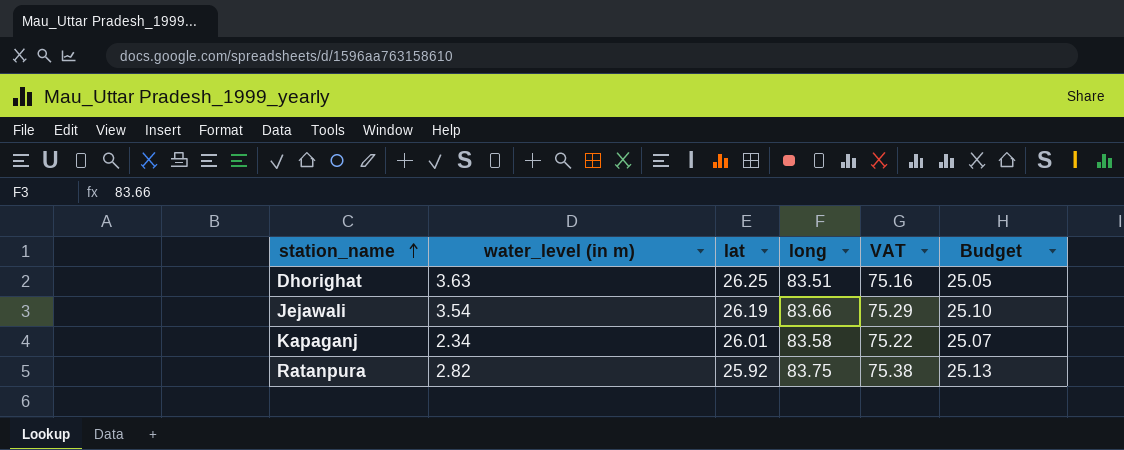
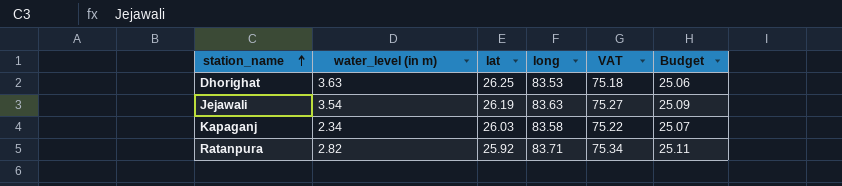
Dhorighat | long: 83.51 -> 83.53
Dhorighat | VAT: 75.16 -> 75.18
Dhorighat | Budget: 25.05 -> 25.06
Jejawali | long: 83.66 -> 83.63
Jejawali | VAT: 75.29 -> 75.27
Jejawali | Budget: 25.10 -> 25.09
Kapaganj | lat: 26.01 -> 26.03
Ratanpura | long: 83.75 -> 83.71
Ratanpura | VAT: 75.38 -> 75.34
Ratanpura | Budget: 25.13 -> 25.11

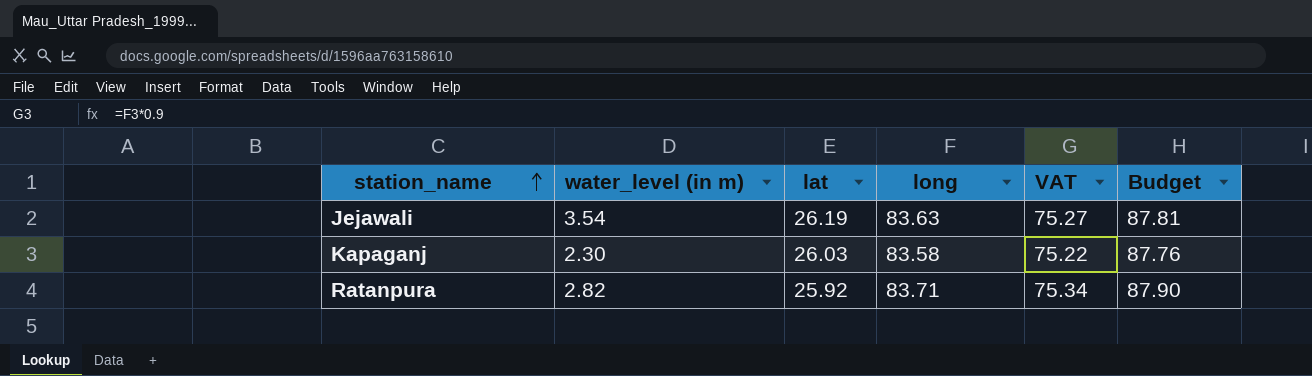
column Budget | formula: [long] * 0.3 -> [long] * 1.05
row Dhorighat: 3.63 | 26.25 | 83.53 | 75.18 | 25.06 -> none
Kapaganj | water_level (in m): 2.34 -> 2.30

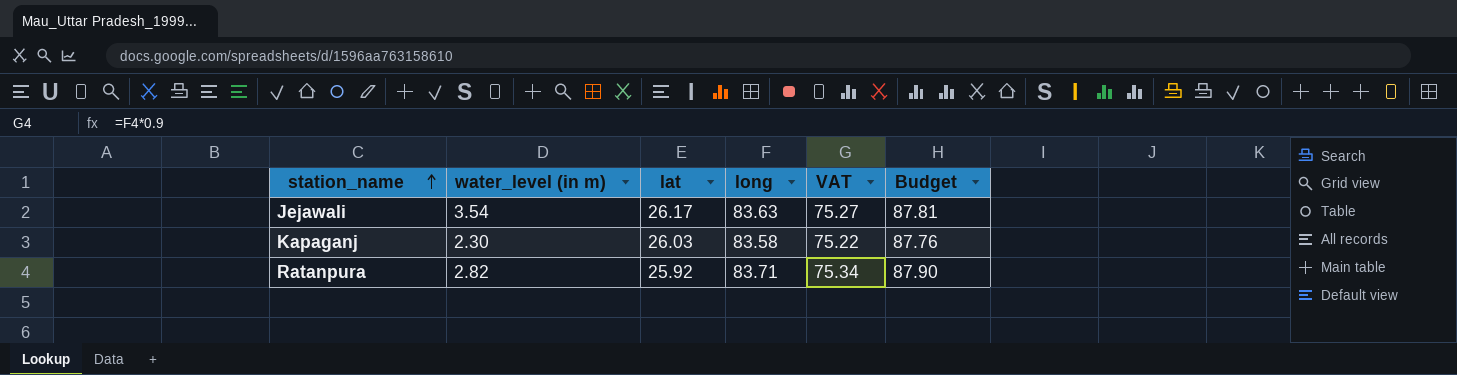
Jejawali | lat: 26.19 -> 26.17

